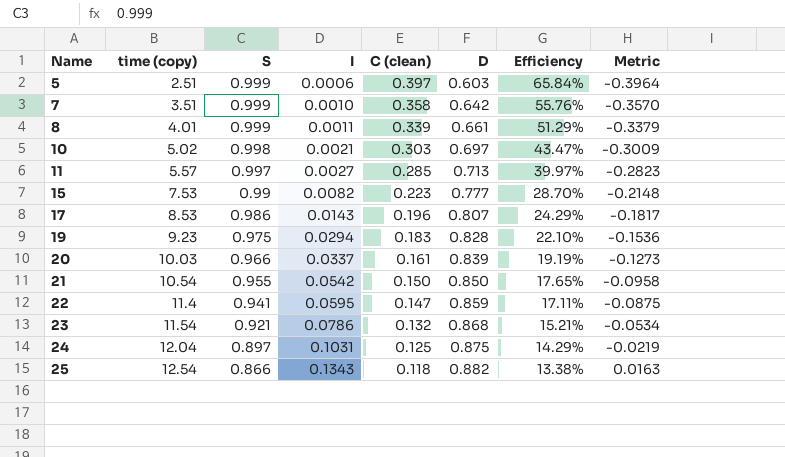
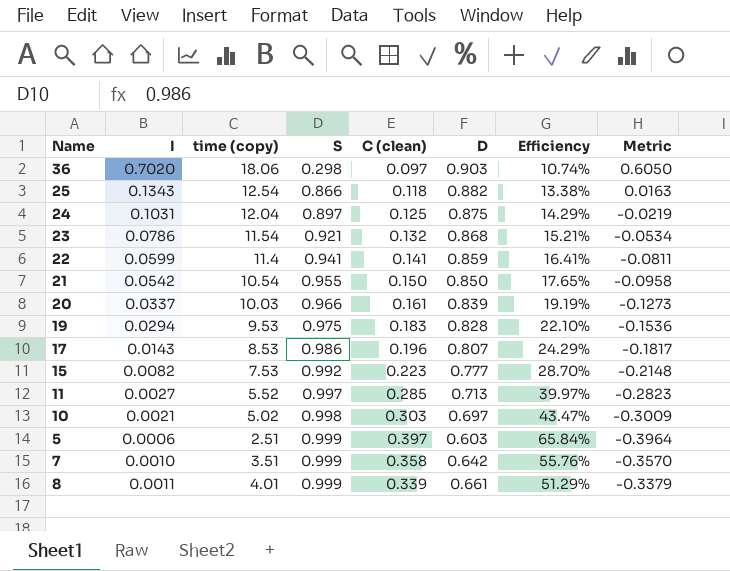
row order: Name ascending -> S ascending
column I | position: 4 -> 2
row 36: none -> 0.7020 | 18.06 | 0.298 | 0.097 | 0.903 | 10.74% | 0.6050
22 | I: 0.0595 -> 0.0599
22 | C (clean): 0.147 -> 0.141
22 | Efficiency: 17.11% -> 16.41%
22 | Metric: -0.0875 -> -0.0811
19 | time (copy): 9.23 -> 9.53
15 | S: 0.99 -> 0.992
11 | time (copy): 5.57 -> 5.52

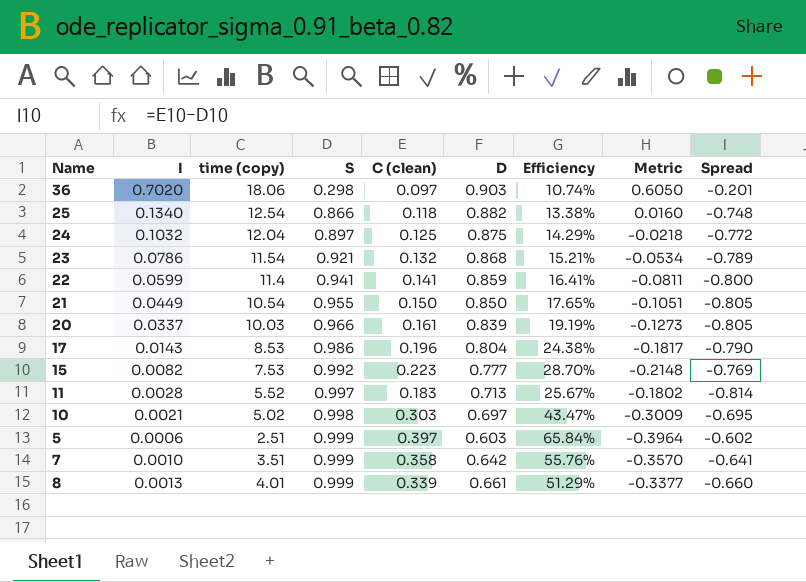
column Spread | formula: none -> [C (clean)] - [S]
row 19: 0.0294 | 9.53 | 0.975 | 0.183 | 0.828 | 22.10% | -0.1536 -> none
25 | I: 0.1343 -> 0.1340
25 | Metric: 0.0163 -> 0.0160
24 | I: 0.1031 -> 0.1032
24 | Metric: -0.0219 -> -0.0218
21 | I: 0.0542 -> 0.0449
21 | Metric: -0.0958 -> -0.1051
17 | D: 0.807 -> 0.804
17 | Efficiency: 24.29% -> 24.38%
11 | I: 0.0027 -> 0.0028
11 | C (clean): 0.285 -> 0.183
11 | Efficiency: 39.97% -> 25.67%
11 | Metric: -0.2823 -> -0.1802
8 | I: 0.0011 -> 0.0013
8 | Metric: -0.3379 -> -0.3377

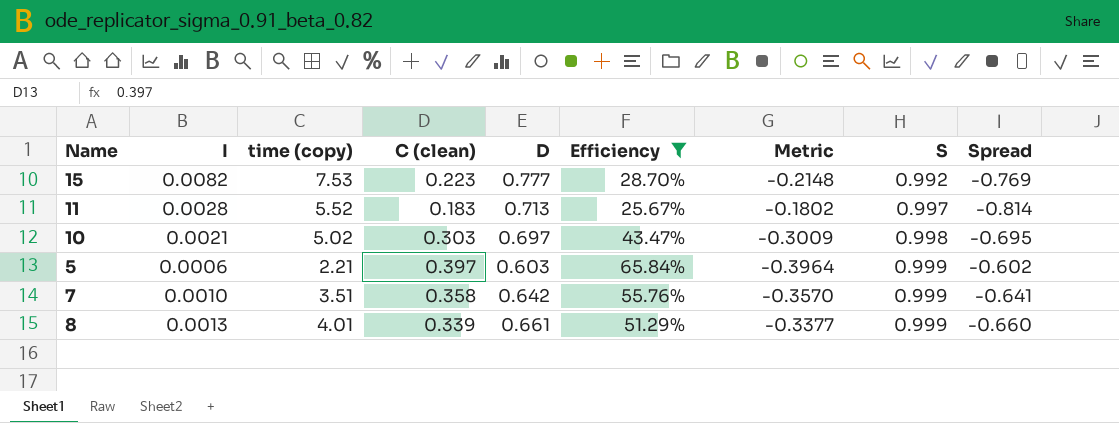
filter: none -> Efficiency >= 25.67%
column S | position: 4 -> 8
5 | time (copy): 2.51 -> 2.21

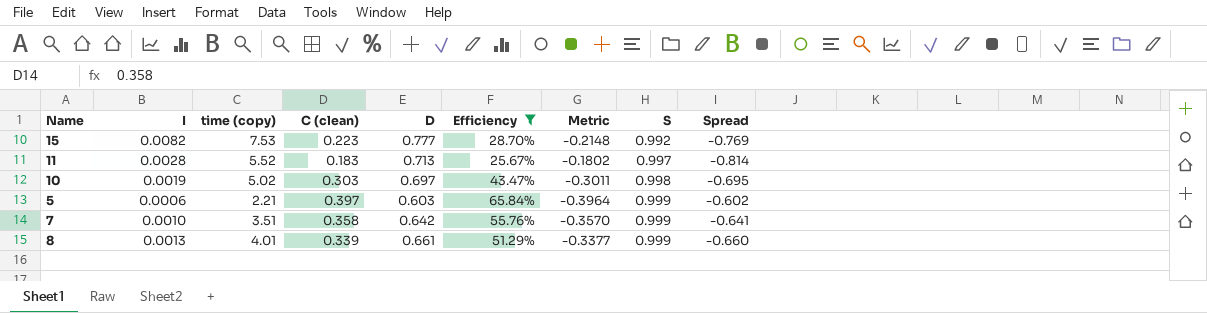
10 | I: 0.0021 -> 0.0019
10 | Metric: -0.3009 -> -0.3011

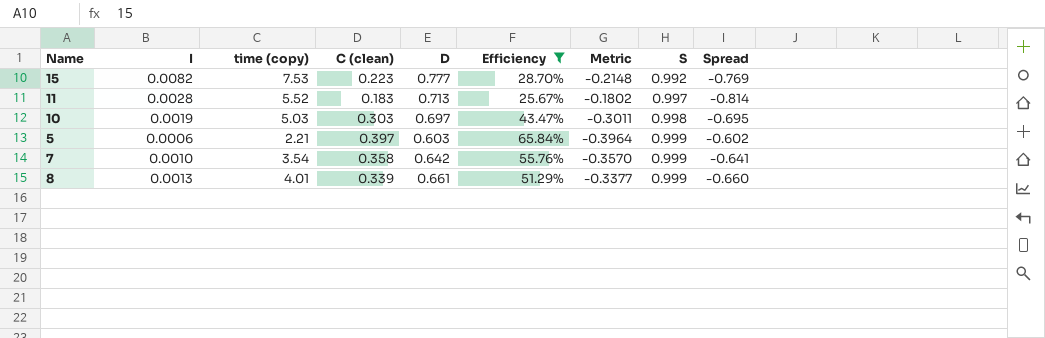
10 | time (copy): 5.02 -> 5.03
7 | time (copy): 3.51 -> 3.54

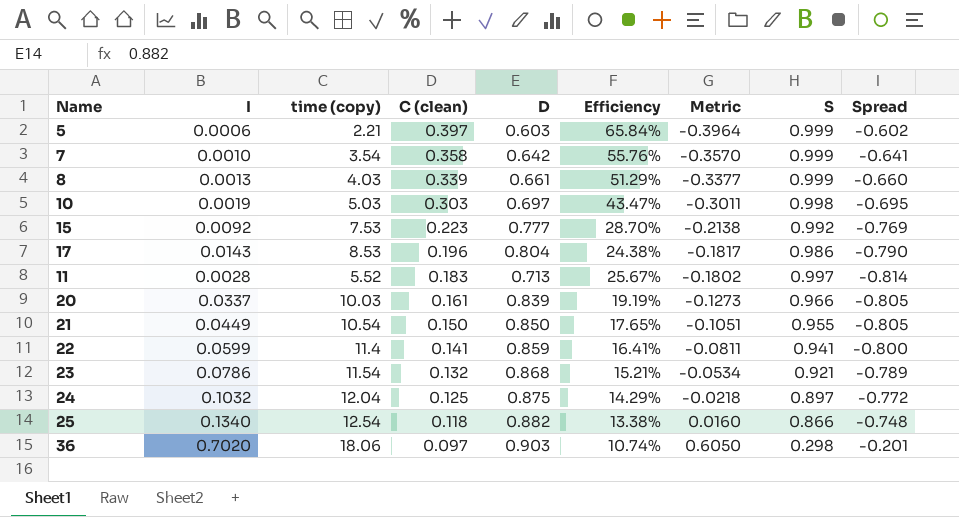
filter: Efficiency >= 25.67% -> none
row order: S ascending -> C (clean) descending
8 | time (copy): 4.01 -> 4.03
15 | I: 0.0082 -> 0.0092
15 | Metric: -0.2148 -> -0.2138

